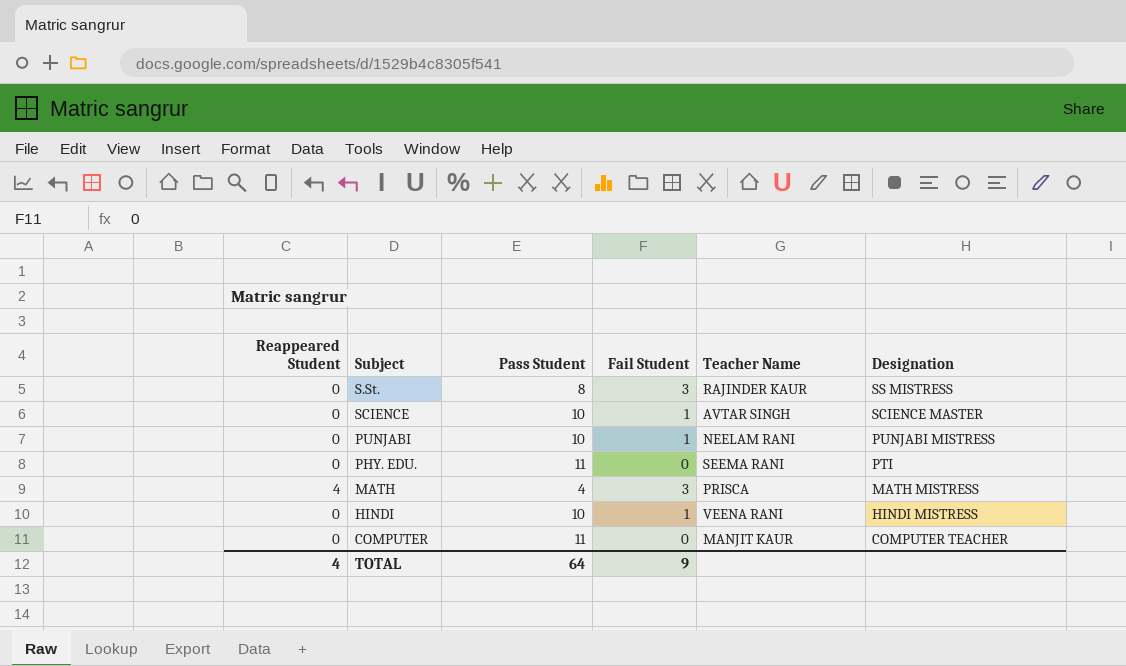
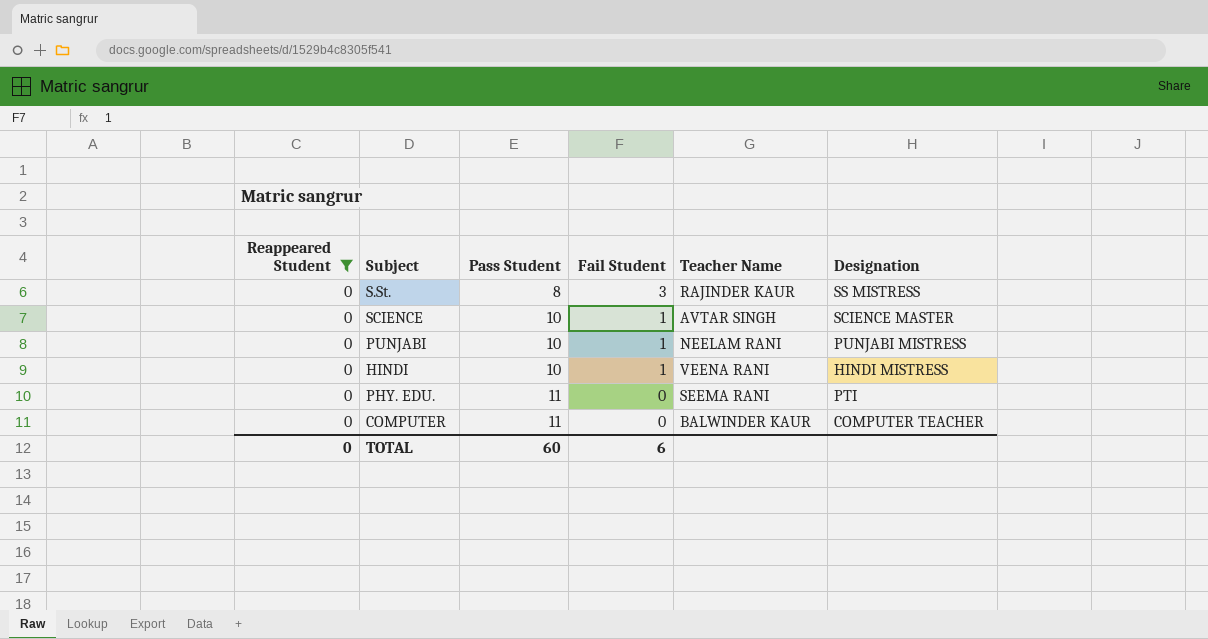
filter: none -> Reappeared Student = 0
row order: Designation descending -> Pass Student ascending
COMPUTER | Teacher Name: MANJIT KAUR -> BALWINDER KAUR
TOTAL | Reappeared Student: 4 -> 0
TOTAL | Pass Student: 64 -> 60
TOTAL | Fail Student: 9 -> 6

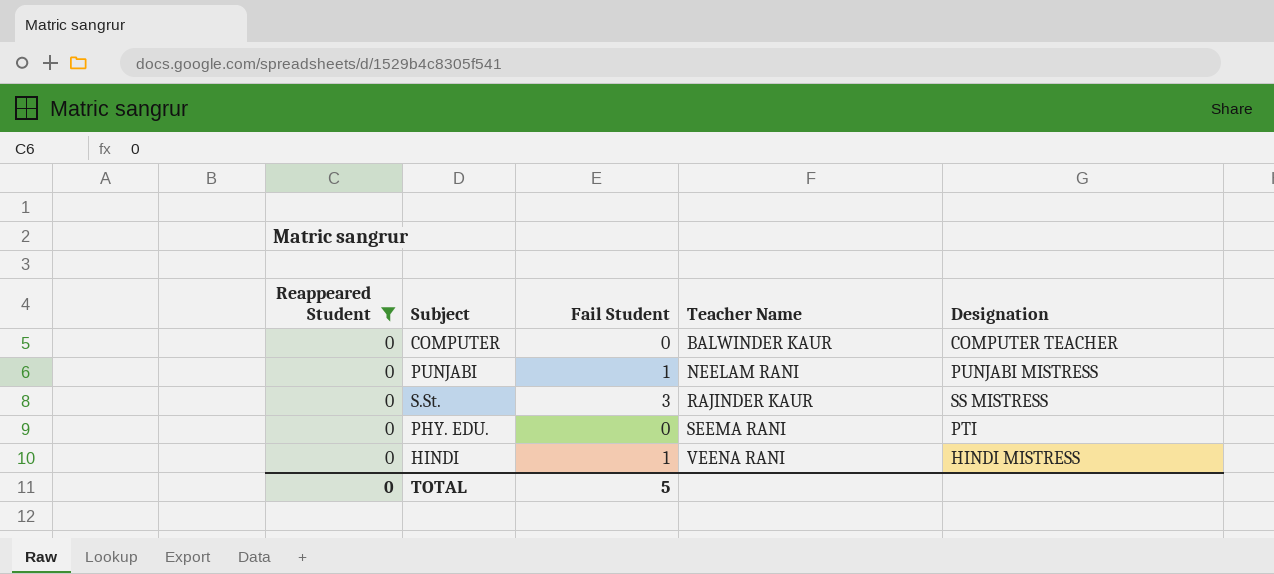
row order: Pass Student ascending -> Teacher Name ascending
column Pass Student | position: 3 -> none
row SCIENCE: 0 | 10 | 1 | AVTAR SINGH | SCIENCE MASTER -> none
TOTAL | Fail Student: 6 -> 5

